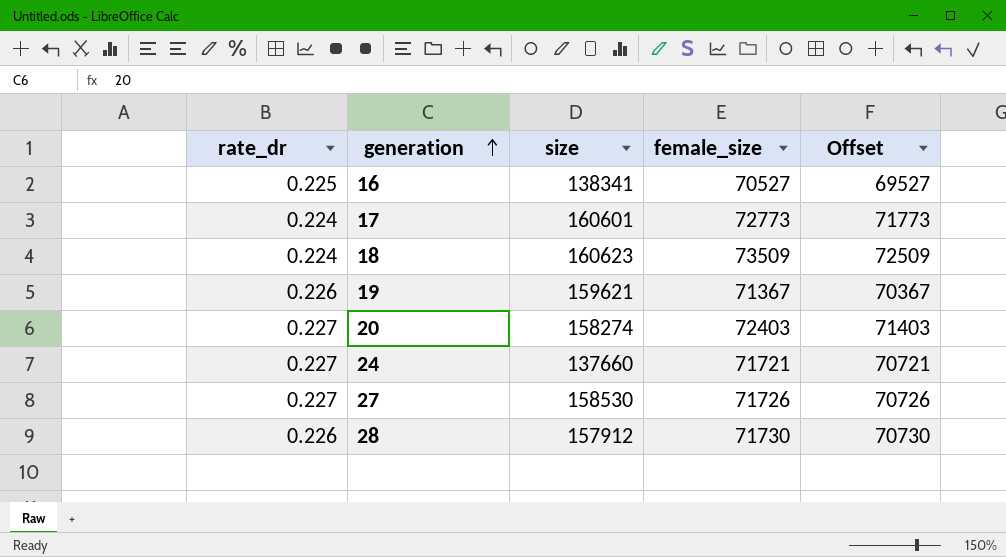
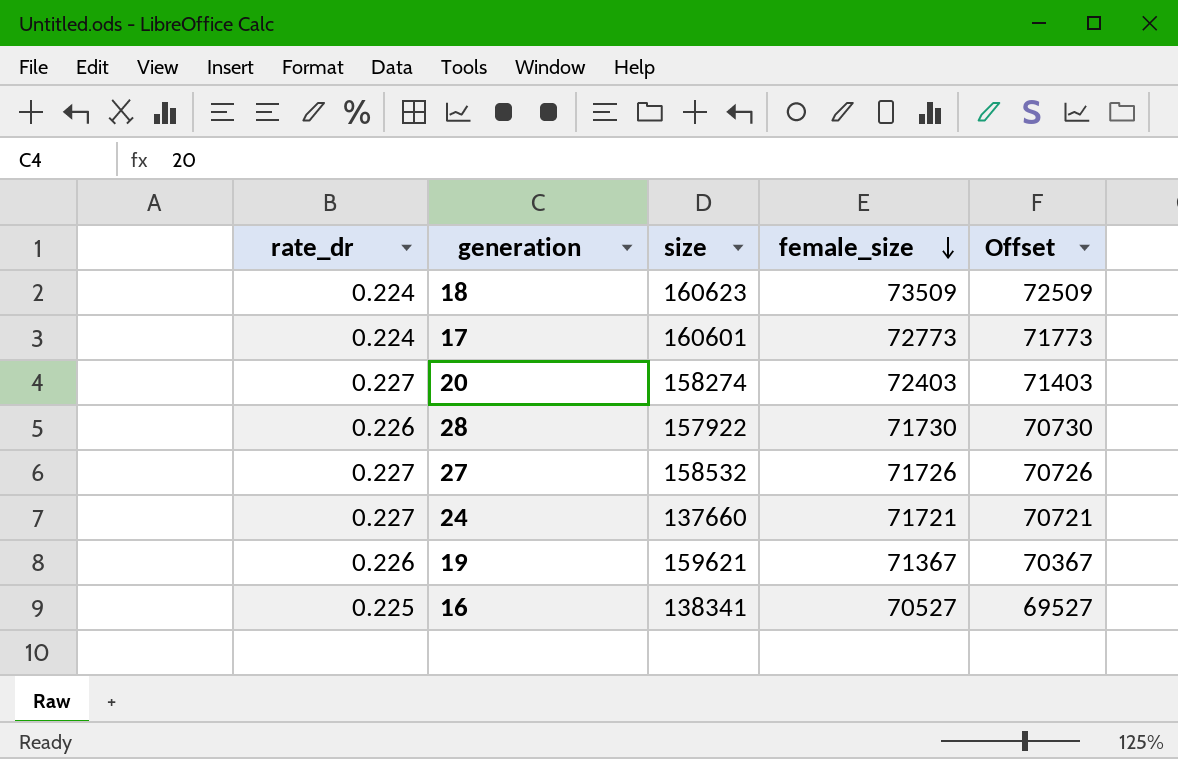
row order: generation ascending -> female_size descending
28 | size: 157912 -> 157922
27 | size: 158530 -> 158532

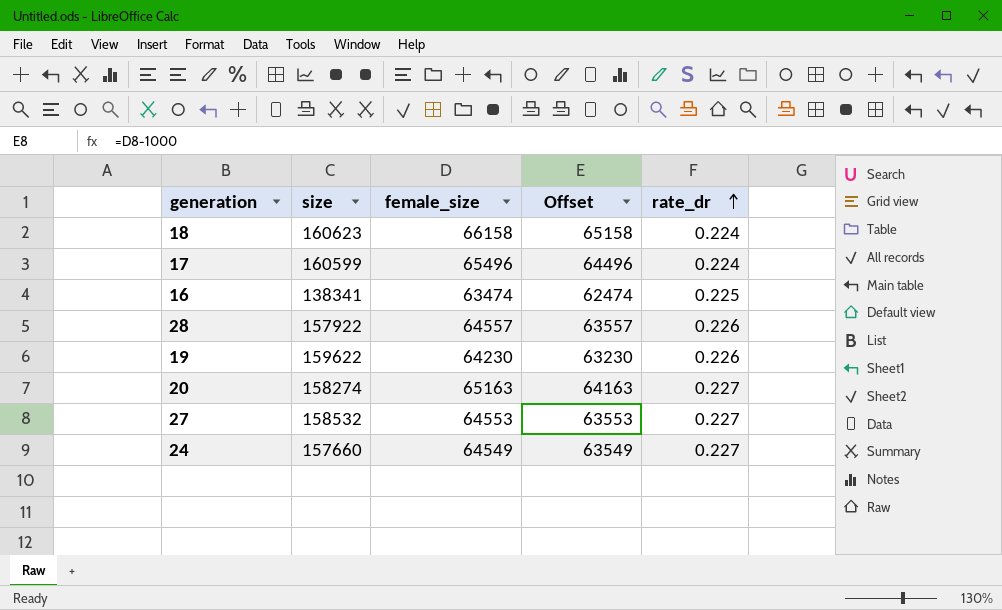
row order: female_size descending -> rate_dr ascending
column rate_dr | position: 1 -> 5
18 | female_size: 73509 -> 66158
18 | Offset: 72509 -> 65158
17 | size: 160601 -> 160599
17 | female_size: 72773 -> 65496
17 | Offset: 71773 -> 64496
16 | female_size: 70527 -> 63474
16 | Offset: 69527 -> 62474
28 | female_size: 71730 -> 64557
28 | Offset: 70730 -> 63557
19 | size: 159621 -> 159622
19 | female_size: 71367 -> 64230
19 | Offset: 70367 -> 63230
20 | female_size: 72403 -> 65163
20 | Offset: 71403 -> 64163
27 | female_size: 71726 -> 64553
27 | Offset: 70726 -> 63553
24 | size: 137660 -> 157660
24 | female_size: 71721 -> 64549
24 | Offset: 70721 -> 63549

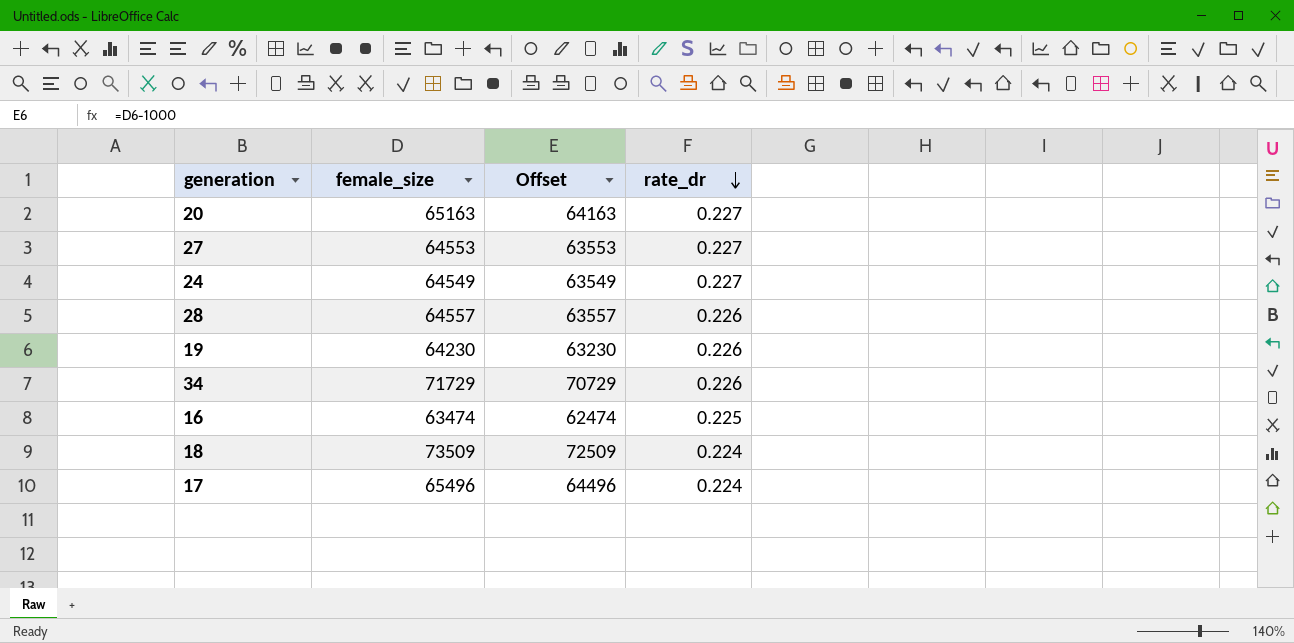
row order: rate_dr ascending -> rate_dr descending
column size | position: 2 -> none
row 34: none -> 71729 | 70729 | 0.226
18 | female_size: 66158 -> 73509
18 | Offset: 65158 -> 72509

